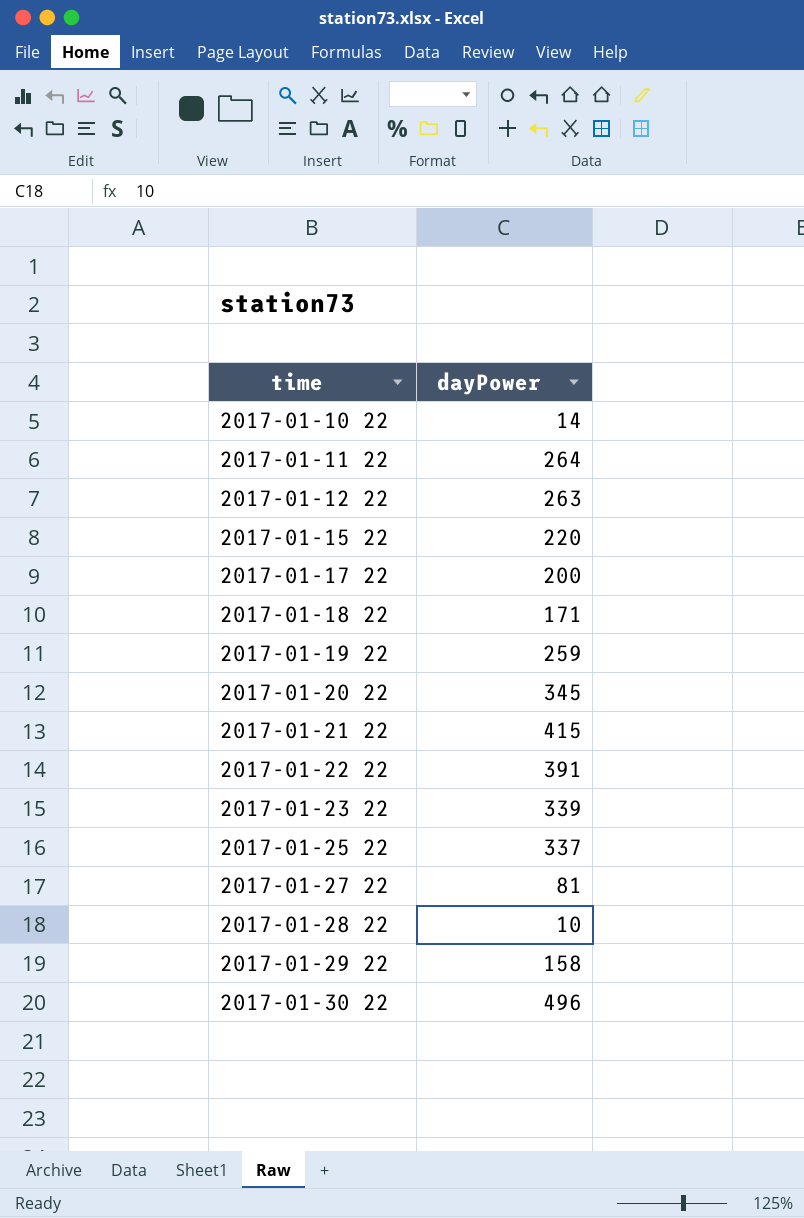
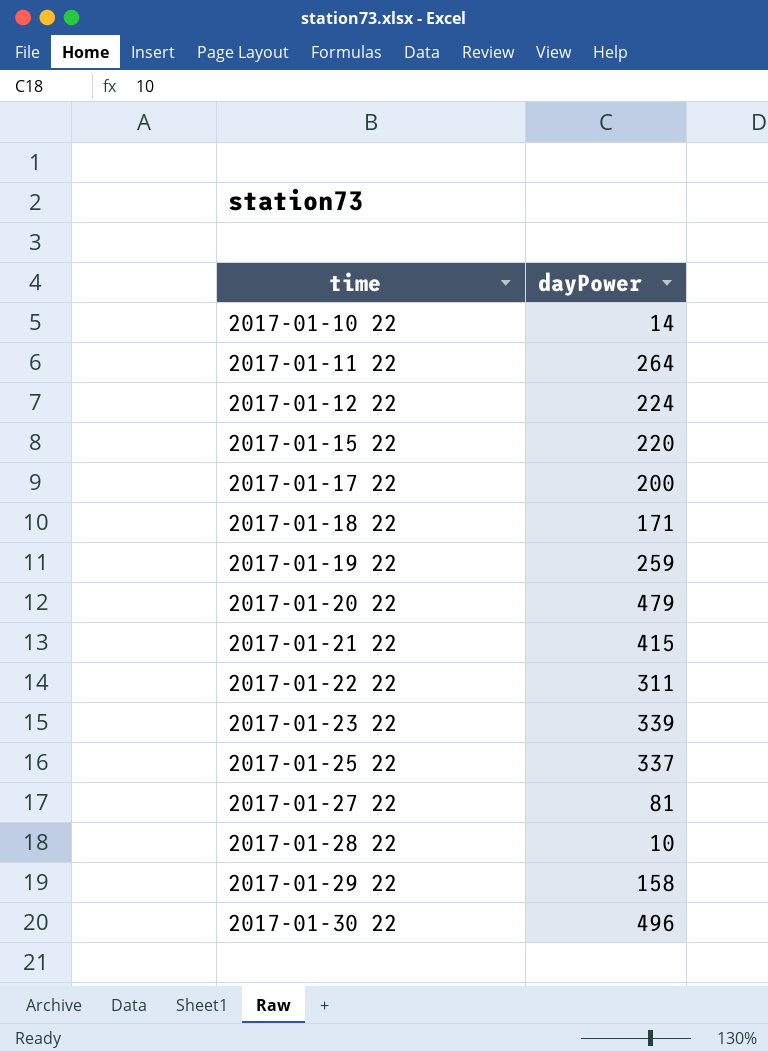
2017-01-12 22 | dayPower: 263 -> 224
2017-01-20 22 | dayPower: 345 -> 479
2017-01-22 22 | dayPower: 391 -> 311

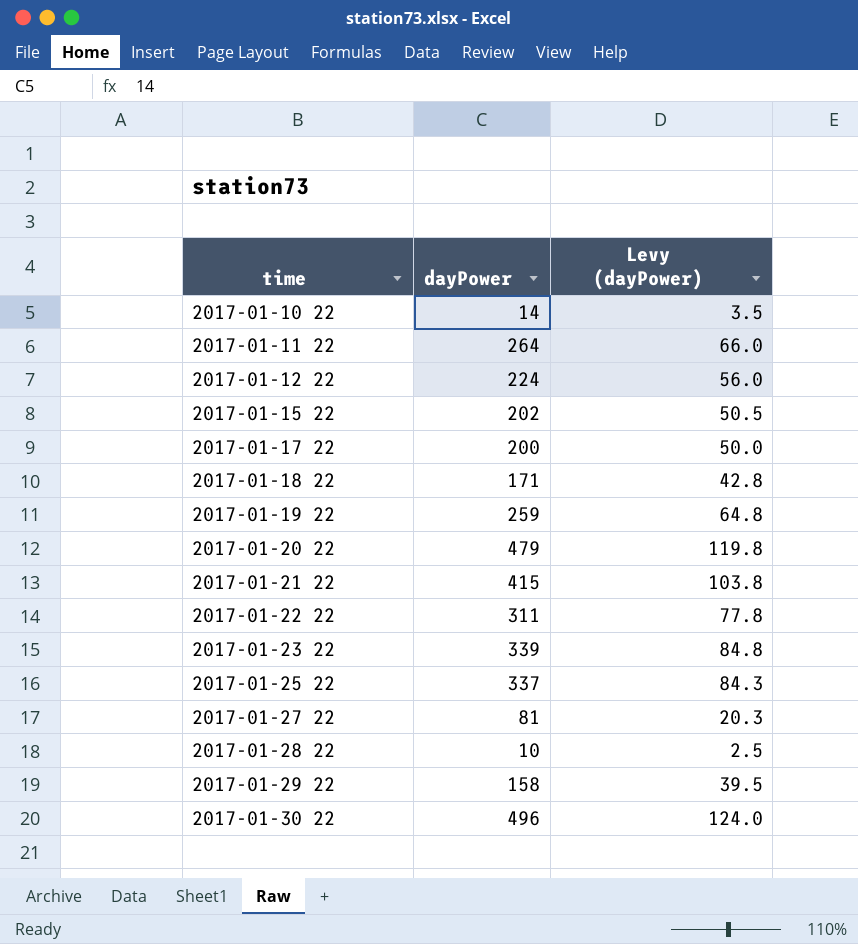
column Levy (dayPower) | formula: none -> [dayPower] * 0.25
2017-01-15 22 | dayPower: 220 -> 202

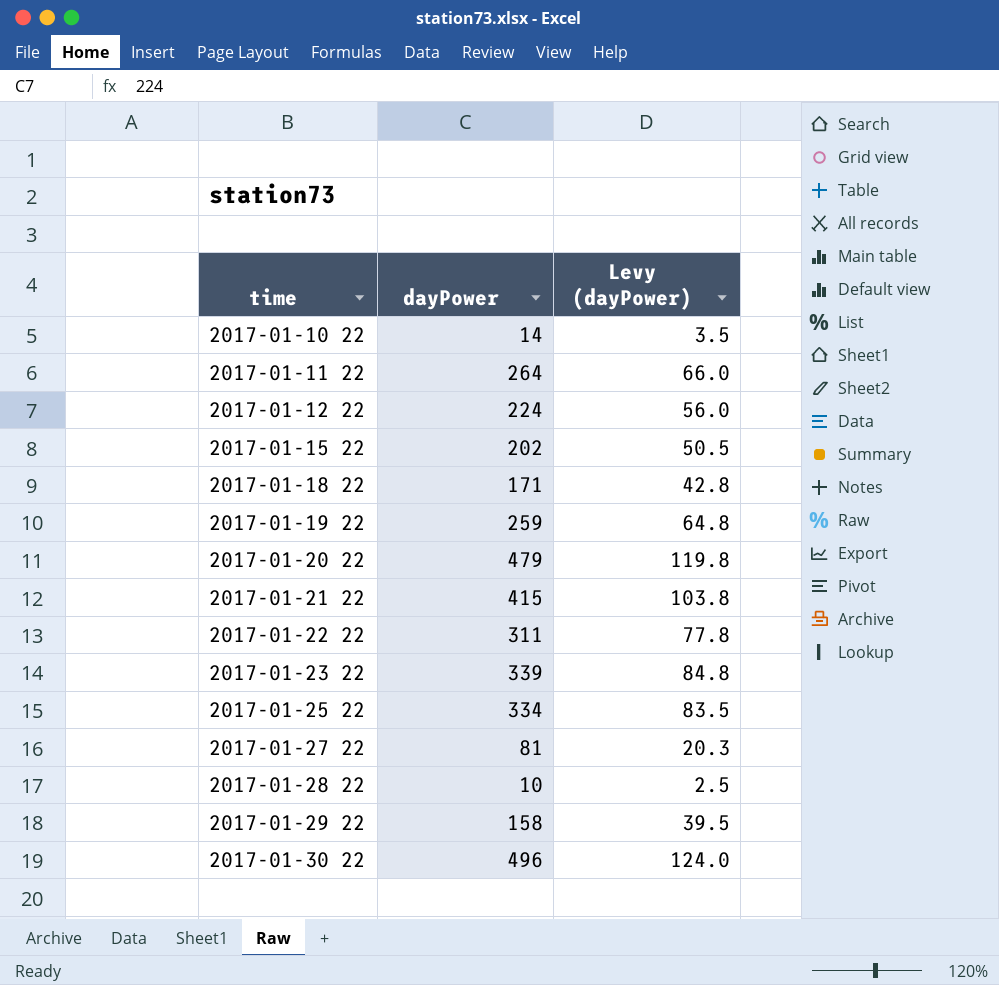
row 2017-01-17 22: 200 | 50.0 -> none
2017-01-25 22 | dayPower: 337 -> 334
2017-01-25 22 | Levy (dayPower): 84.3 -> 83.5

